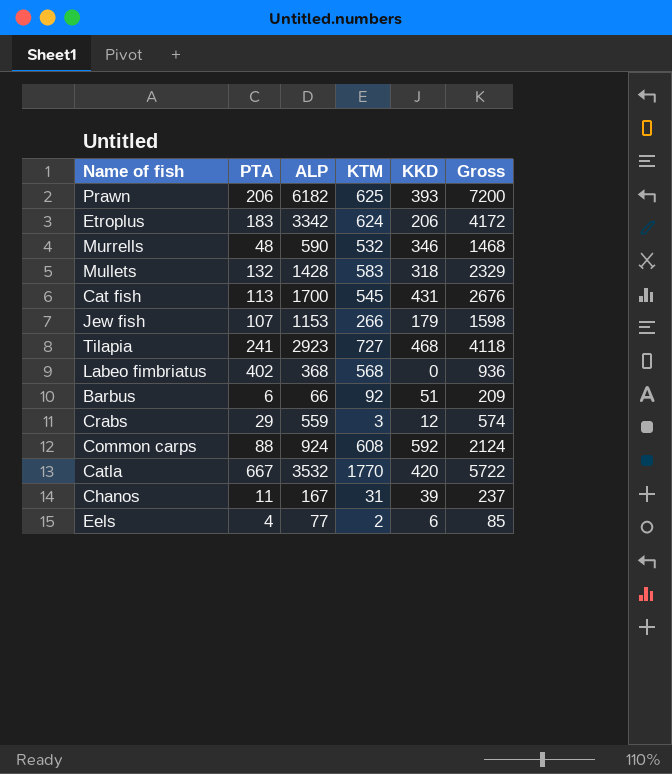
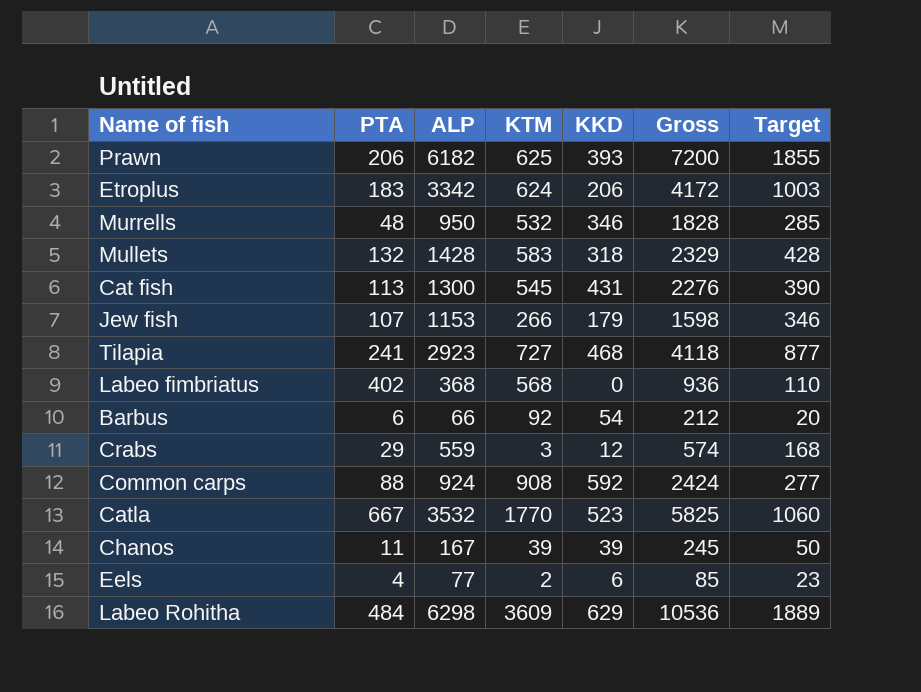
column Target | formula: none -> [ALP] * 0.3
Murrells | ALP: 590 -> 950
Murrells | Gross: 1468 -> 1828
Cat fish | ALP: 1700 -> 1300
Cat fish | Gross: 2676 -> 2276
Barbus | KKD: 51 -> 54
Barbus | Gross: 209 -> 212
Common carps | KTM: 608 -> 908
Common carps | Gross: 2124 -> 2424
Catla | KKD: 420 -> 523
Catla | Gross: 5722 -> 5825
Chanos | KTM: 31 -> 39
Chanos | Gross: 237 -> 245
row Labeo Rohitha: none -> 484 | 6298 | 3609 | 629 | 10536 | 1889

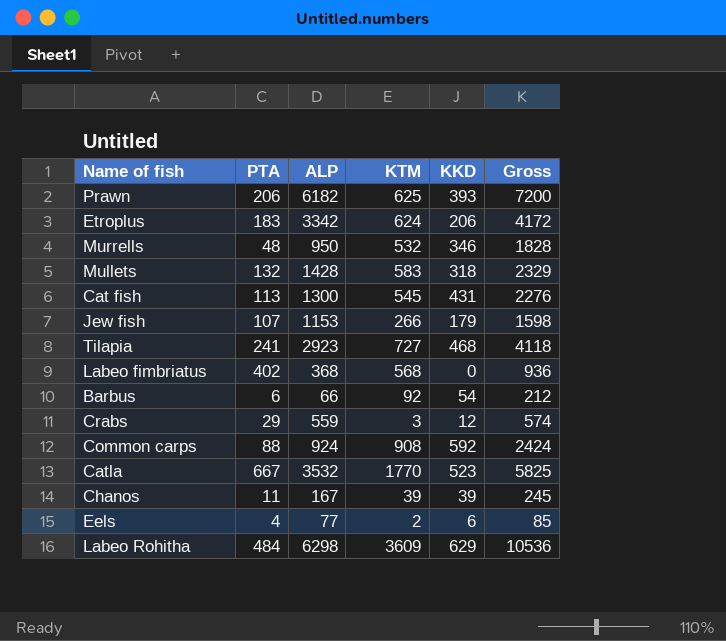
column Target | formula: [ALP] * 0.3 -> none

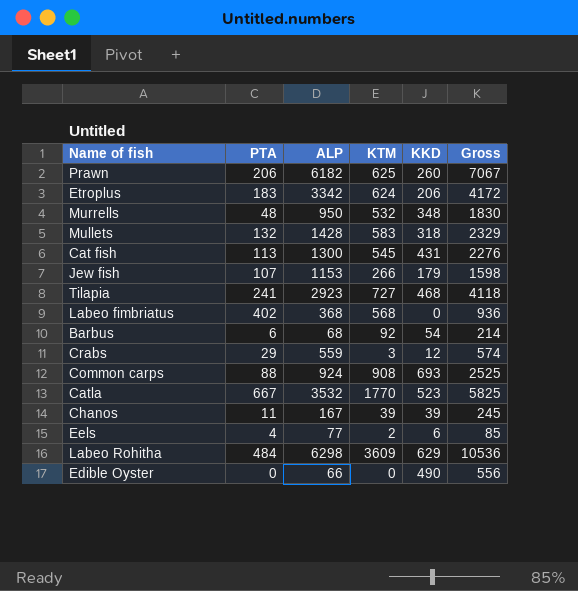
Prawn | KKD: 393 -> 260
Prawn | Gross: 7200 -> 7067
Murrells | KKD: 346 -> 348
Murrells | Gross: 1828 -> 1830
Barbus | ALP: 66 -> 68
Barbus | Gross: 212 -> 214
Common carps | KKD: 592 -> 693
Common carps | Gross: 2424 -> 2525
row Edible Oyster: none -> 0 | 66 | 0 | 490 | 556

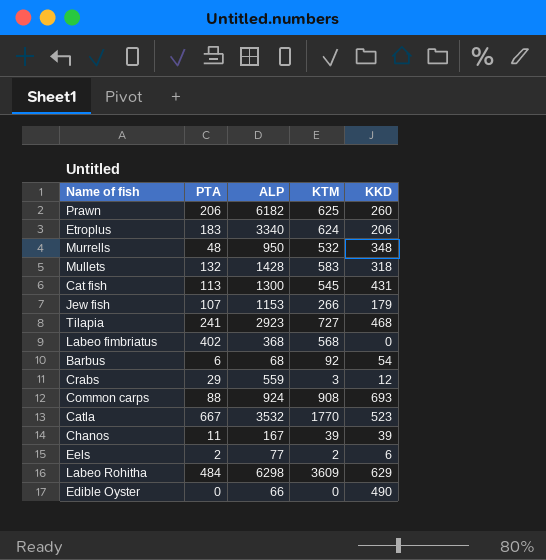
column Gross | formula: [ALP] + [KTM] + [KKD] -> none
Etroplus | ALP: 3342 -> 3340
Eels | PTA: 4 -> 2

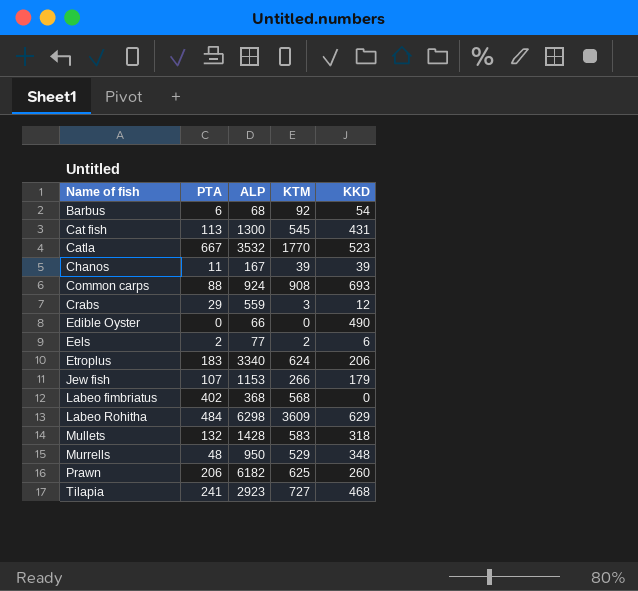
row order: none -> Name of fish ascending
Murrells | KTM: 532 -> 529

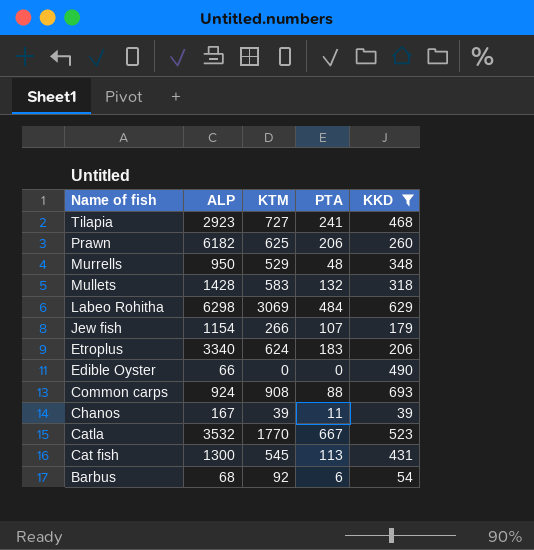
filter: none -> KKD >= 39
row order: Name of fish ascending -> Name of fish descending
column PTA | position: 2 -> 4
Labeo Rohitha | KTM: 3609 -> 3069
Jew fish | ALP: 1153 -> 1154

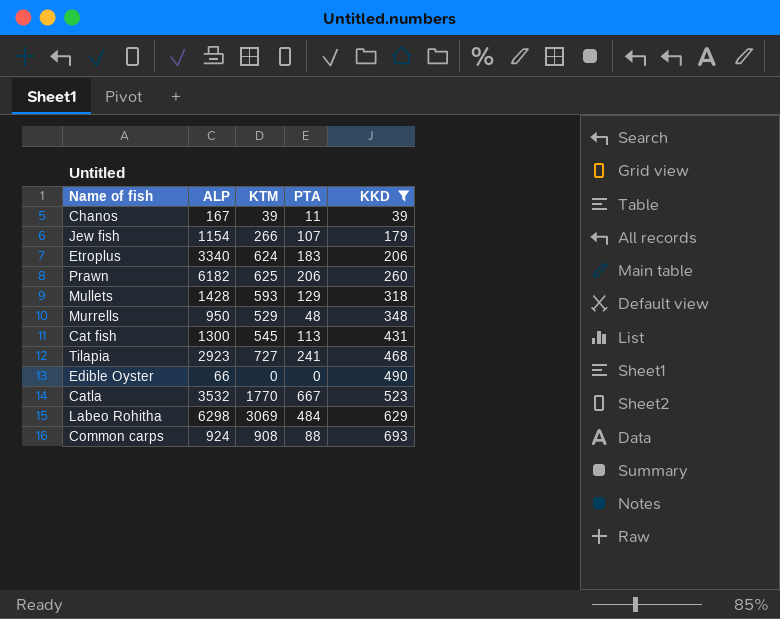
row order: Name of fish descending -> KKD ascending
row Barbus: 68 | 92 | 6 | 54 -> none
Mullets | KTM: 583 -> 593
Mullets | PTA: 132 -> 129

